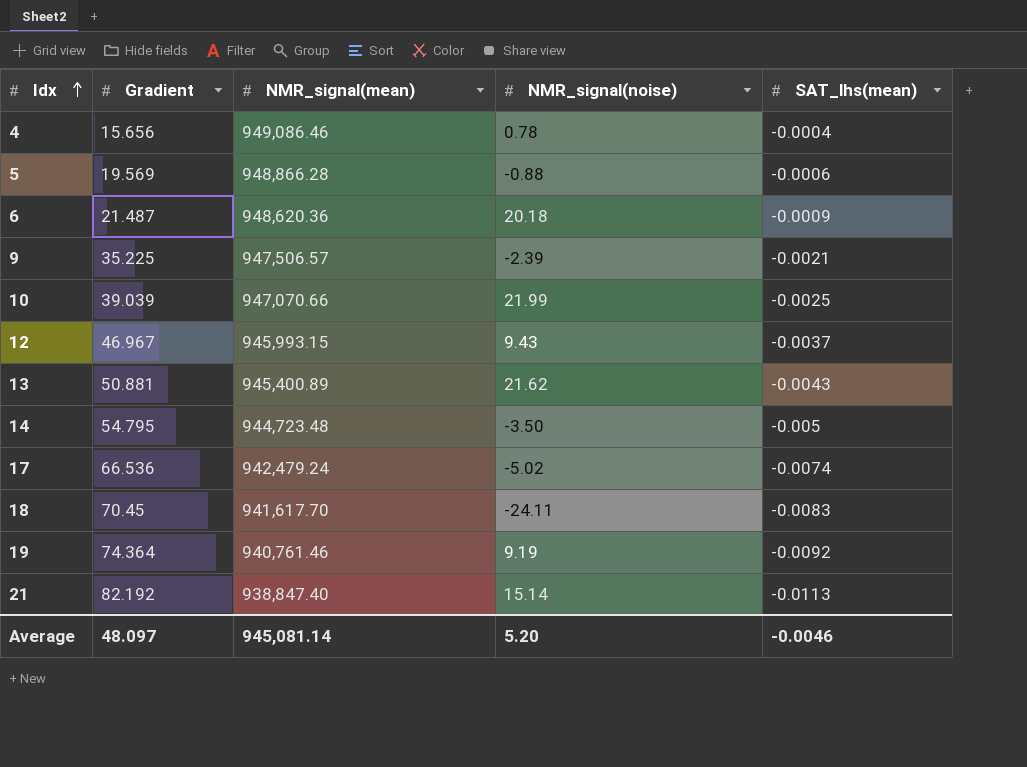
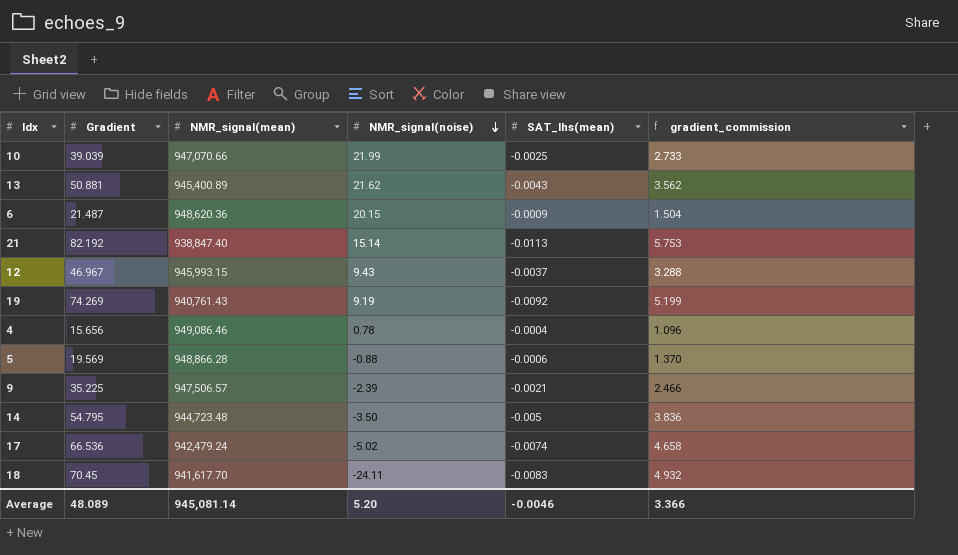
row order: Idx ascending -> NMR_signal(noise) descending
column gradient_commission | formula: none -> [Gradient] * 0.07
6 | NMR_signal(noise): 20.18 -> 20.15
19 | Gradient: 74.364 -> 74.269
19 | NMR_signal(mean): 940,761.46 -> 940,761.43
Average | Gradient: 48.097 -> 48.089

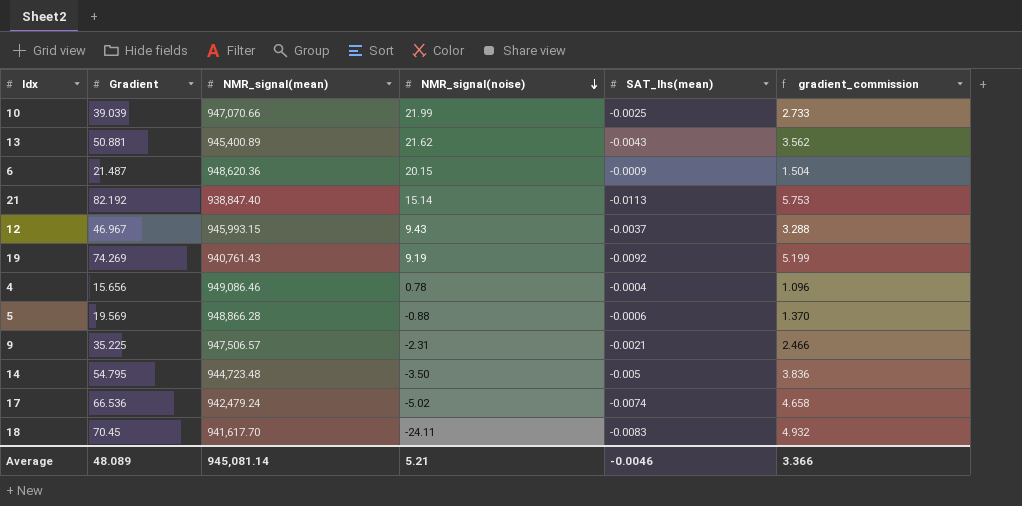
9 | NMR_signal(noise): -2.39 -> -2.31
Average | NMR_signal(noise): 5.20 -> 5.21

